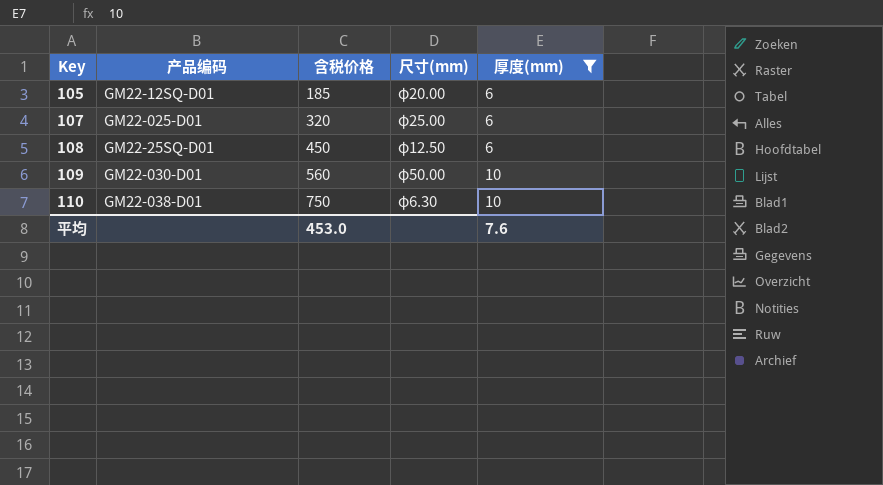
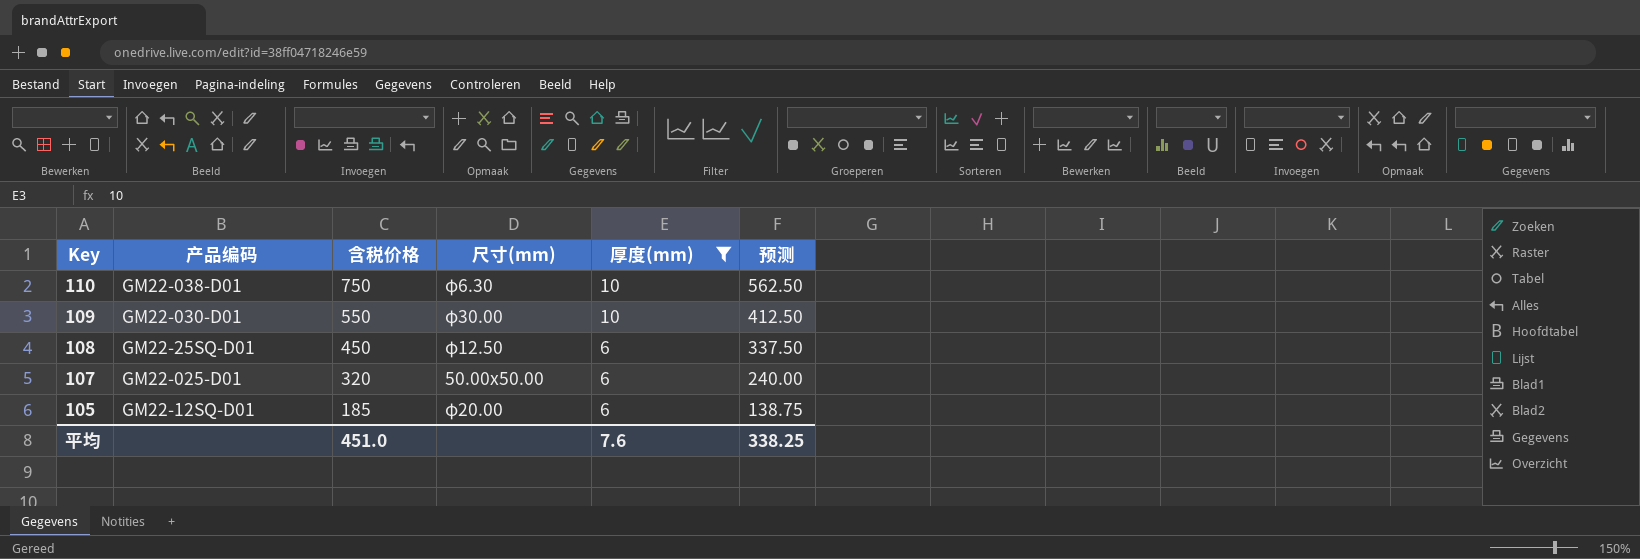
row order: Key ascending -> Key descending
column 预测 | formula: none -> [含税价格] * 0.75
109 | 含税价格: 560 -> 550
109 | 尺寸(mm): φ50.00 -> φ30.00
107 | 尺寸(mm): φ25.00 -> 50.00x50.00
平均 | 含税价格: 453.0 -> 451.0

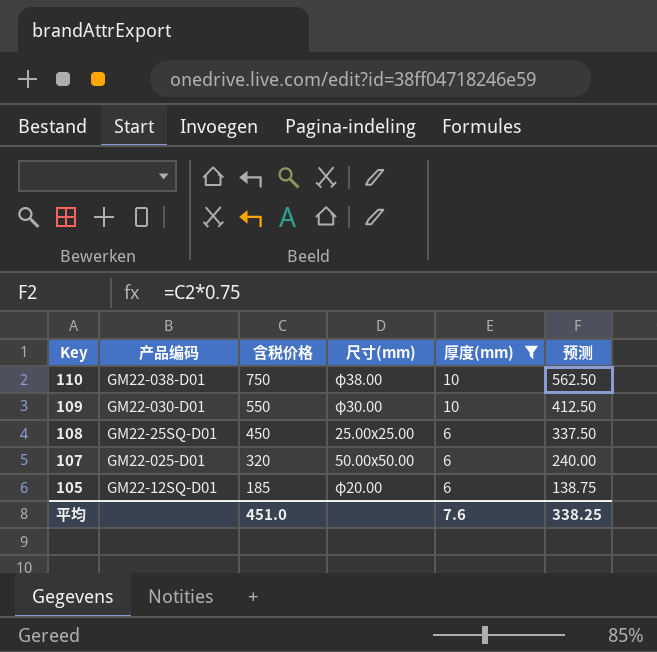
110 | 尺寸(mm): φ6.30 -> φ38.00
108 | 尺寸(mm): φ12.50 -> 25.00x25.00

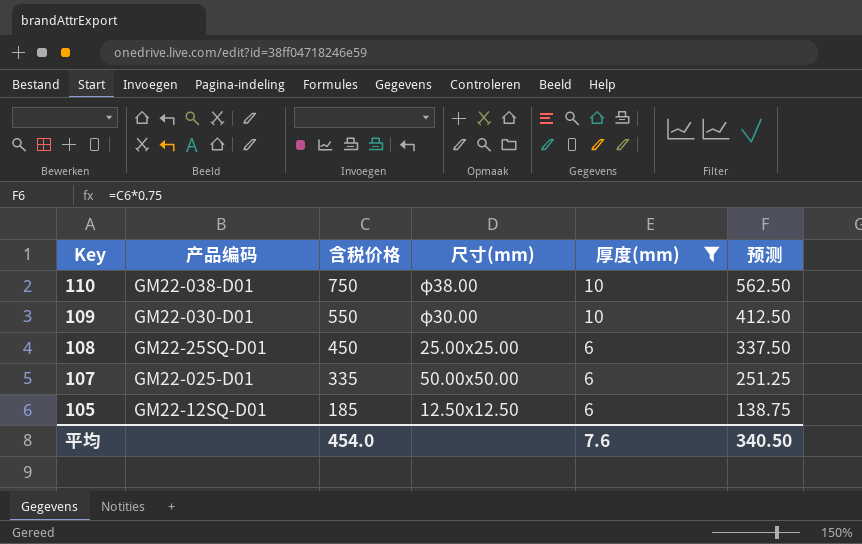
107 | 含税价格: 320 -> 335
107 | 预测: 240.00 -> 251.25
105 | 尺寸(mm): φ20.00 -> 12.50x12.50
平均 | 含税价格: 451.0 -> 454.0
平均 | 预测: 338.25 -> 340.50

